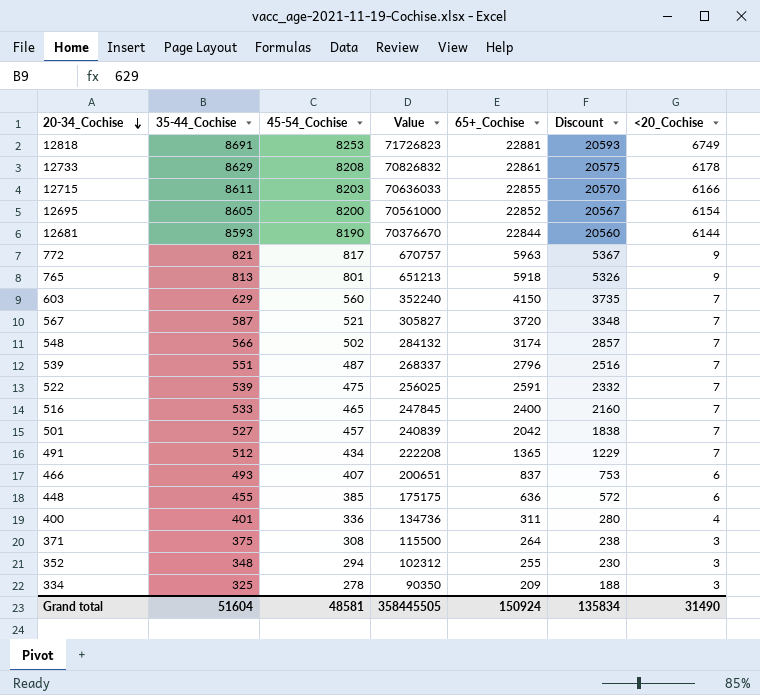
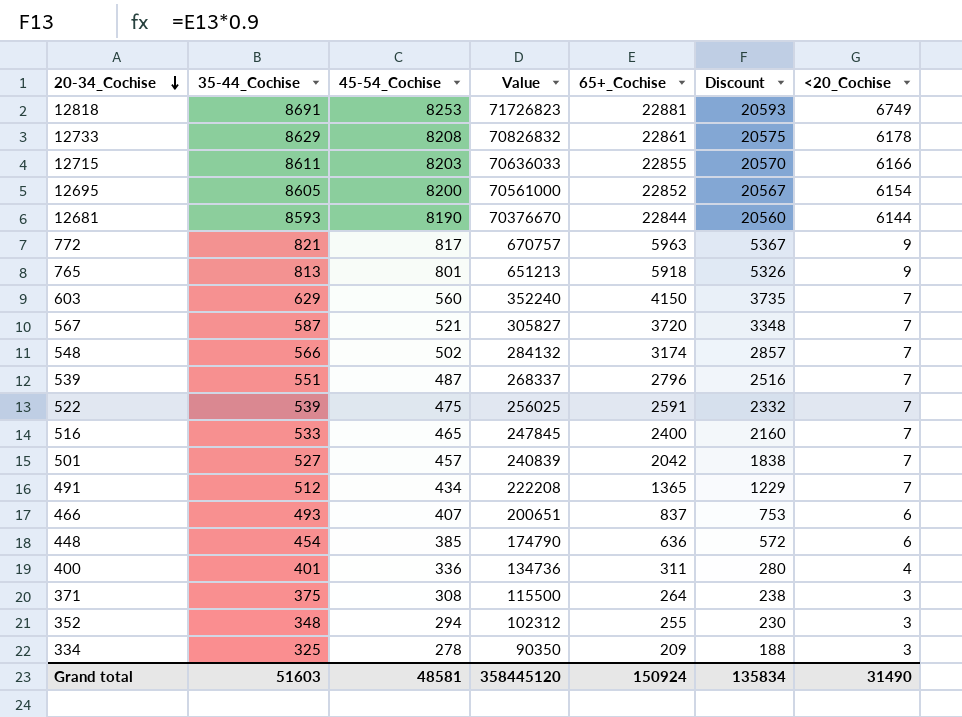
448 | 35-44_Cochise: 455 -> 454
448 | Value: 175175 -> 174790
Grand total | 35-44_Cochise: 51604 -> 51603
Grand total | Value: 358445505 -> 358445120

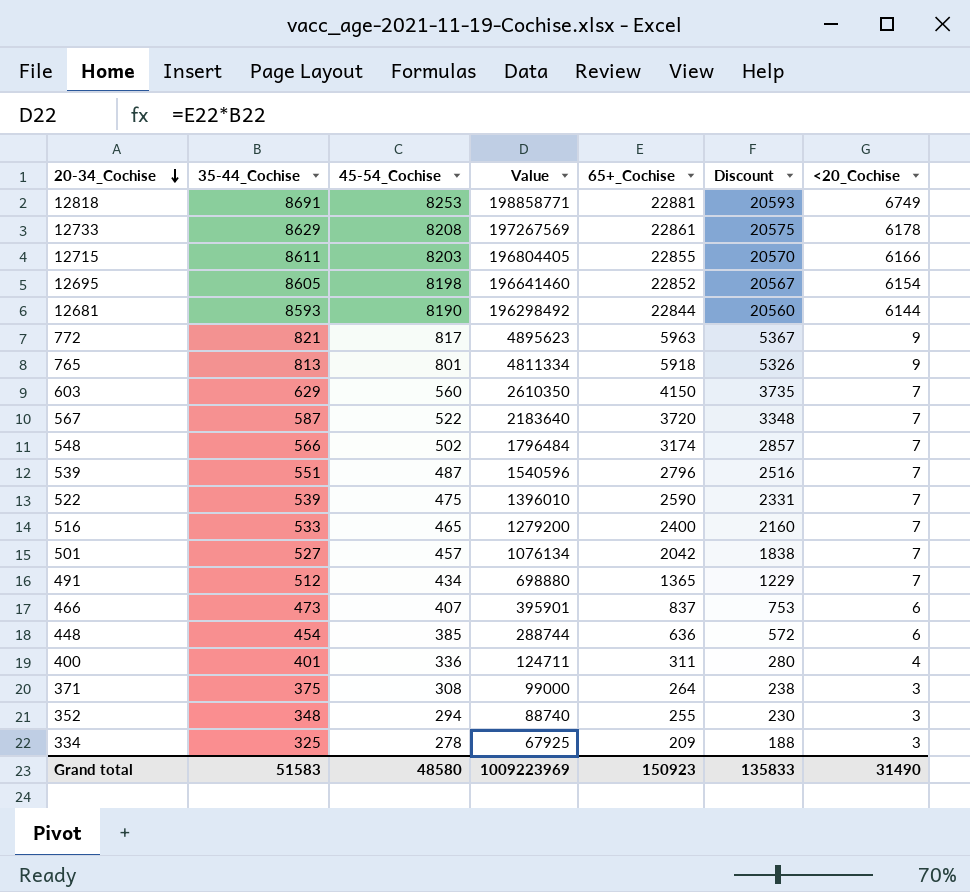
column Value | formula: [35-44_Cochise] * [45-54_Cochise] -> [35-44_Cochise] * [65+_Cochise]
12695 | 45-54_Cochise: 8200 -> 8198
567 | 45-54_Cochise: 521 -> 522
522 | 65+_Cochise: 2591 -> 2590
522 | Discount: 2332 -> 2331
466 | 35-44_Cochise: 493 -> 473
Grand total | 35-44_Cochise: 51603 -> 51583
Grand total | 45-54_Cochise: 48581 -> 48580
Grand total | Value: 358445120 -> 1009223969
Grand total | 65+_Cochise: 150924 -> 150923
Grand total | Discount: 135834 -> 135833

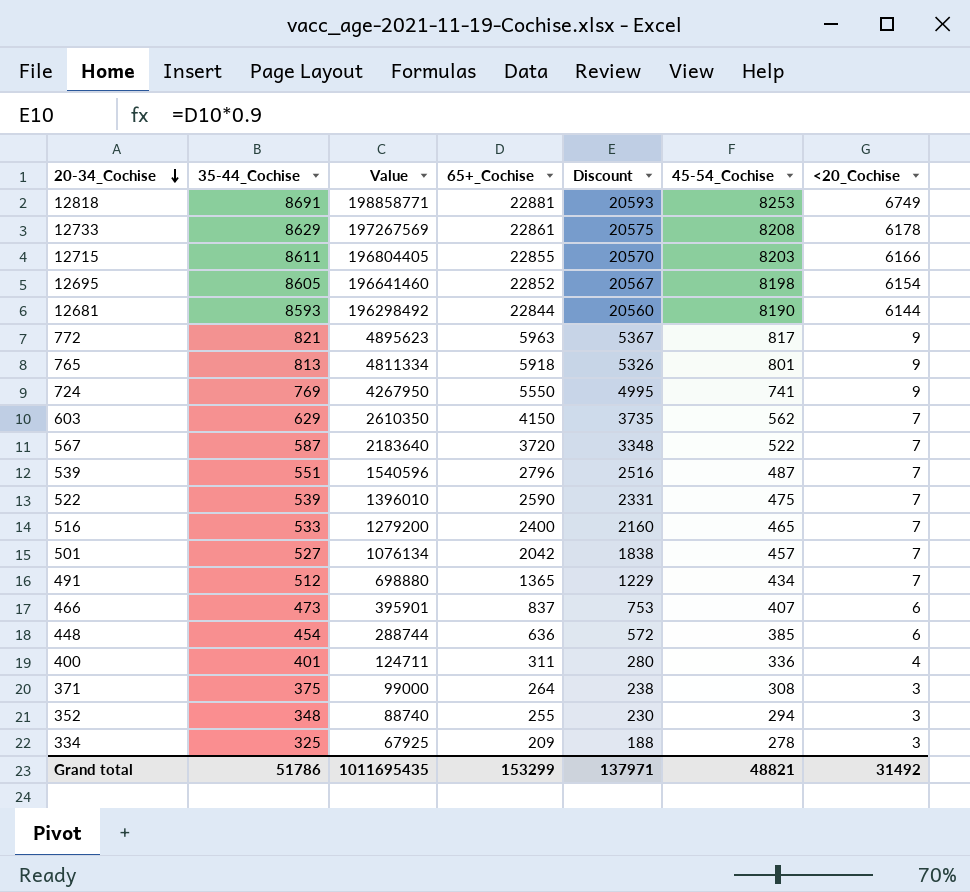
column 45-54_Cochise | position: 3 -> 6
row 548: 566 | 502 | 1796484 | 3174 | 2857 | 7 -> none
row 724: none -> 769 | 4267950 | 5550 | 4995 | 741 | 9
603 | 45-54_Cochise: 560 -> 562
Grand total | 35-44_Cochise: 51583 -> 51786
Grand total | Value: 1009223969 -> 1011695435
Grand total | 65+_Cochise: 150923 -> 153299
Grand total | Discount: 135833 -> 137971
Grand total | 45-54_Cochise: 48580 -> 48821
Grand total | <20_Cochise: 31490 -> 31492

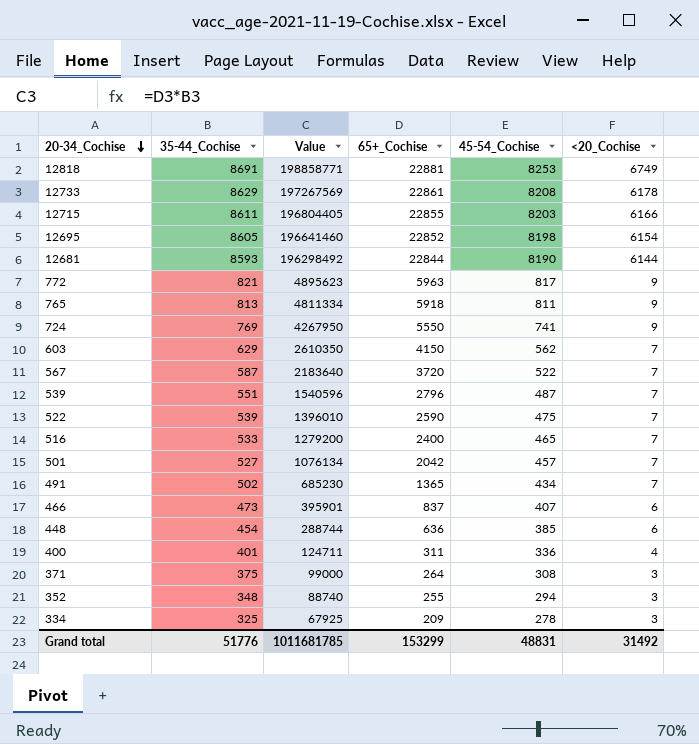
column Discount | formula: [65+_Cochise] * 0.9 -> none
765 | 45-54_Cochise: 801 -> 811
491 | 35-44_Cochise: 512 -> 502
491 | Value: 698880 -> 685230
Grand total | 35-44_Cochise: 51786 -> 51776
Grand total | Value: 1011695435 -> 1011681785
Grand total | 45-54_Cochise: 48821 -> 48831

